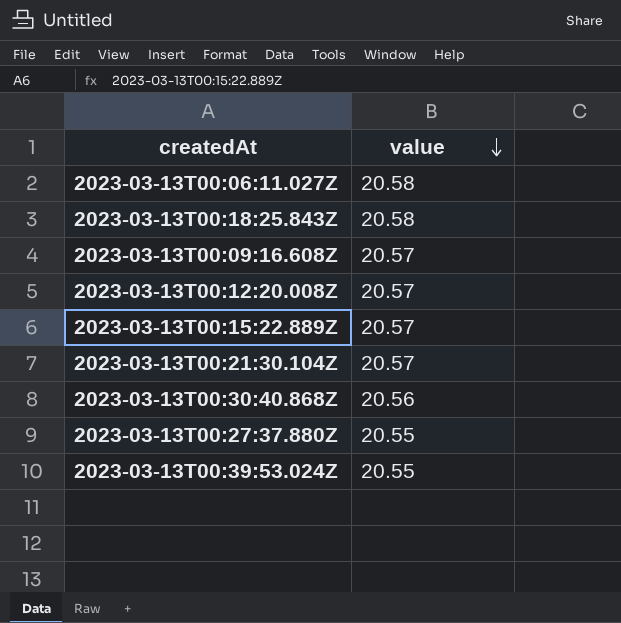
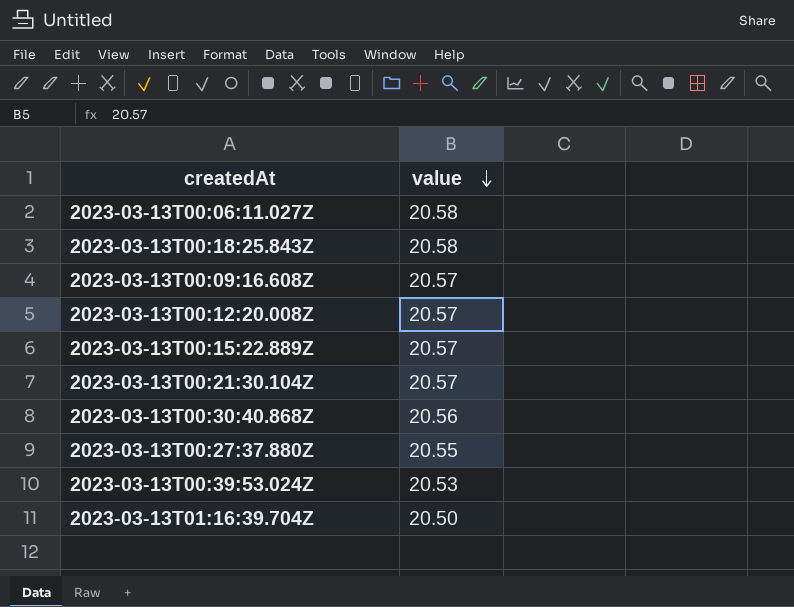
2023-03-13T00:39:53.024Z | value: 20.55 -> 20.53
row 2023-03-13T01:16:39.704Z: none -> 20.50

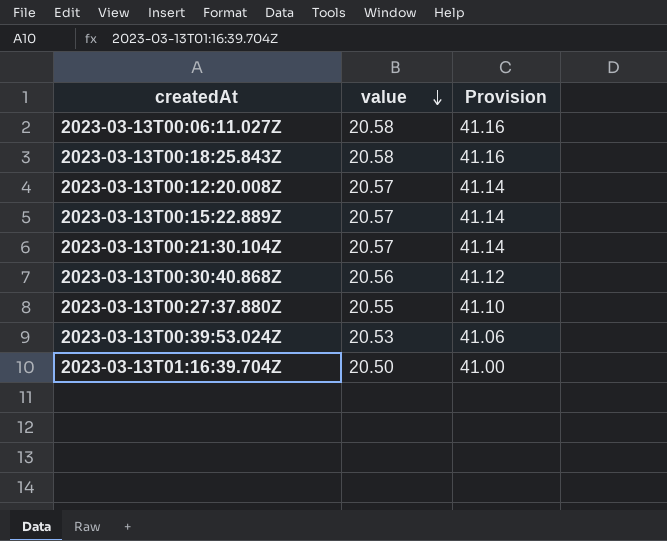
column Provision | formula: none -> [value] * 2
row 2023-03-13T00:09:16.608Z: 20.57 -> none

